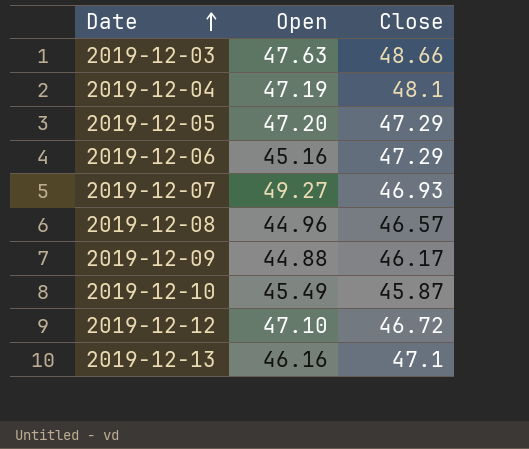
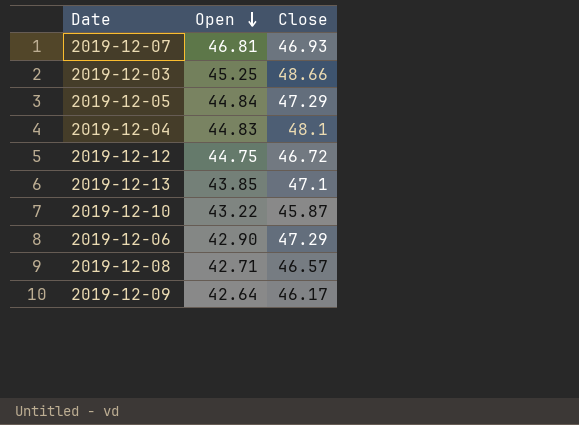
row order: Date ascending -> Open descending
2019-12-07 | Open: 49.27 -> 46.81
2019-12-03 | Open: 47.63 -> 45.25
2019-12-05 | Open: 47.20 -> 44.84
2019-12-04 | Open: 47.19 -> 44.83
2019-12-12 | Open: 47.10 -> 44.75
2019-12-13 | Open: 46.16 -> 43.85
2019-12-10 | Open: 45.49 -> 43.22
2019-12-06 | Open: 45.16 -> 42.90
2019-12-08 | Open: 44.96 -> 42.71
2019-12-09 | Open: 44.88 -> 42.64

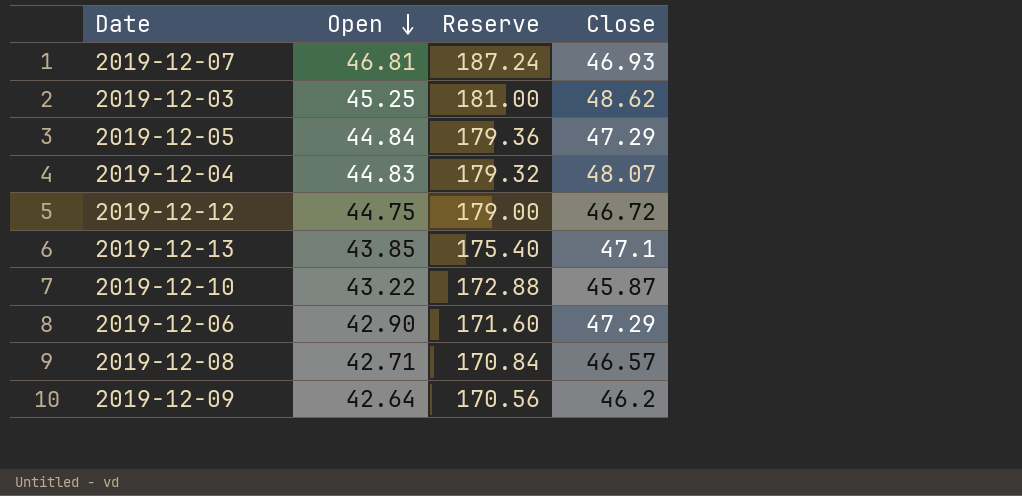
column Reserve | formula: none -> [Open] * 4
2019-12-03 | Close: 48.66 -> 48.62
2019-12-04 | Close: 48.1 -> 48.07
2019-12-09 | Close: 46.17 -> 46.2

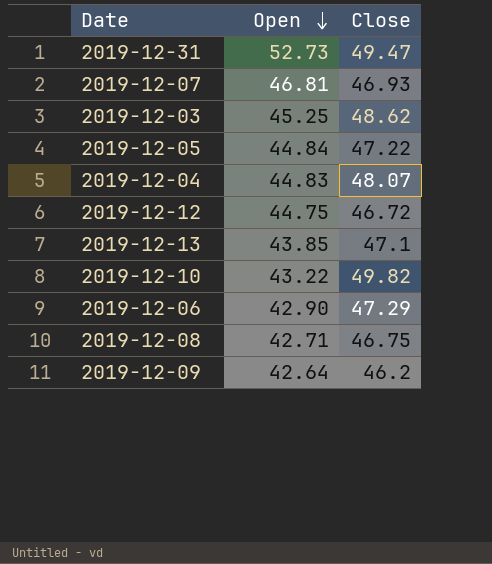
column Reserve | formula: [Open] * 4 -> none
row 2019-12-31: none -> 52.73 | 49.47
2019-12-05 | Close: 47.29 -> 47.22
2019-12-10 | Close: 45.87 -> 49.82
2019-12-08 | Close: 46.57 -> 46.75

